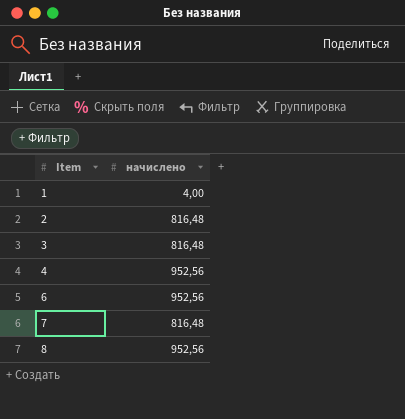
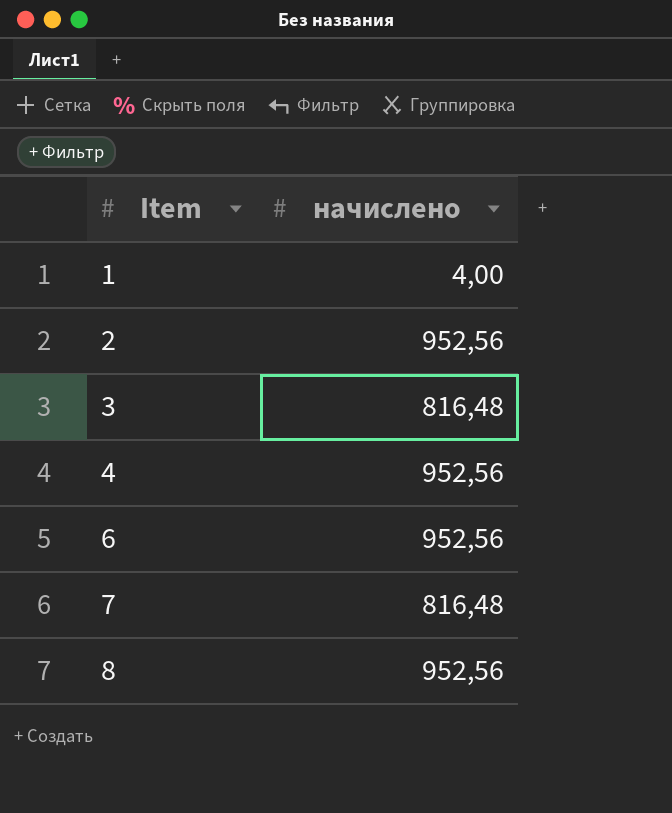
2 | начислено: 816,48 -> 952,56

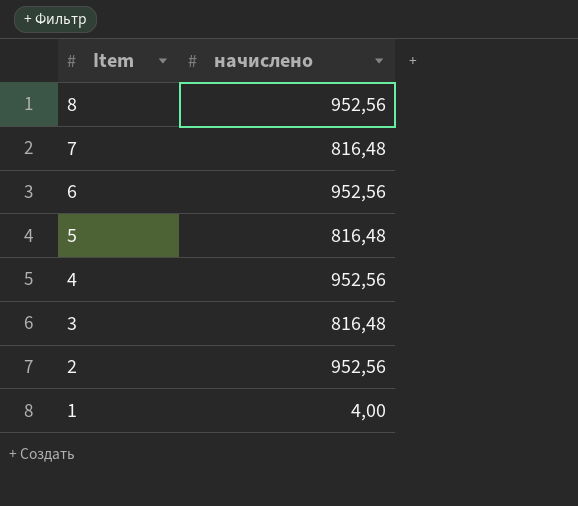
row order: Item ascending -> Item descending
row 5: none -> 816,48

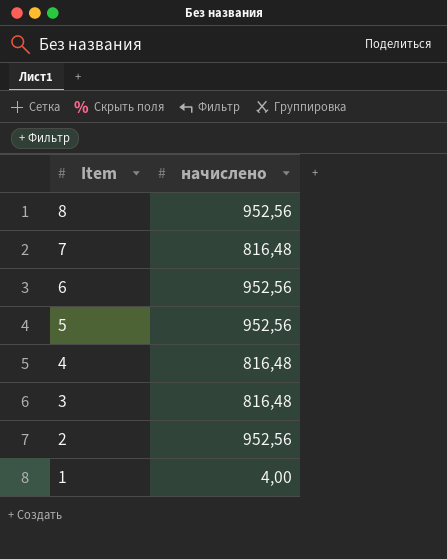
5 | начислено: 816,48 -> 952,56
4 | начислено: 952,56 -> 816,48

